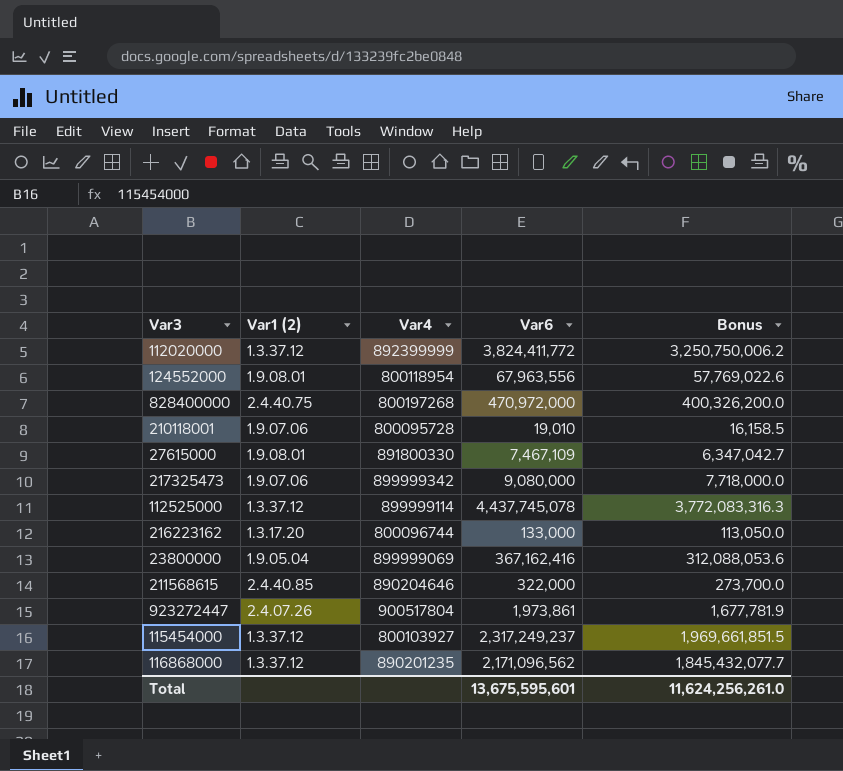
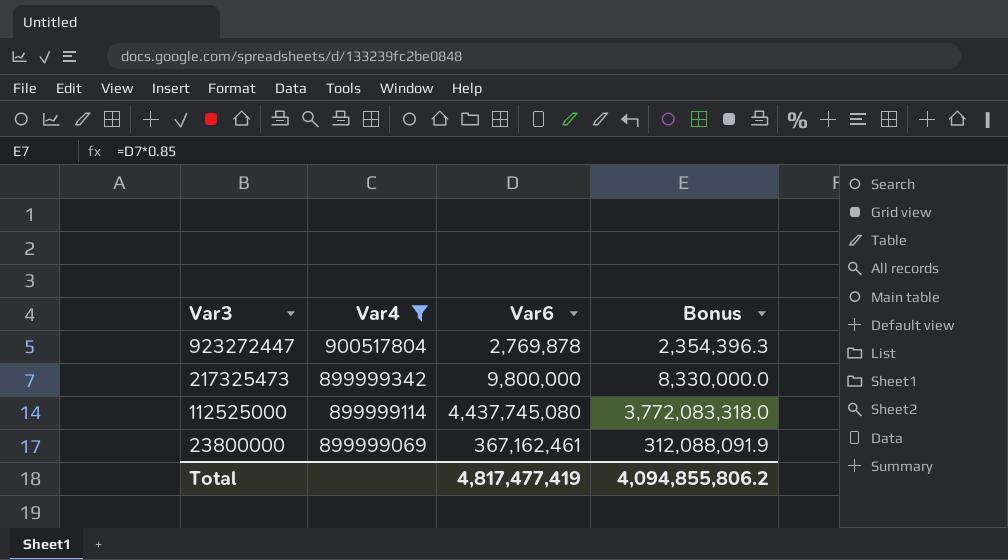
filter: none -> Var4 >= 899999069
row order: none -> Var3 descending
column Var1 (2) | position: 2 -> none
923272447 | Var6: 1,973,861 -> 2,769,878
923272447 | Bonus: 1,677,781.9 -> 2,354,396.3
217325473 | Var6: 9,080,000 -> 9,800,000
217325473 | Bonus: 7,718,000.0 -> 8,330,000.0
112525000 | Var6: 4,437,745,078 -> 4,437,745,080
112525000 | Bonus: 3,772,083,316.3 -> 3,772,083,318.0
23800000 | Var6: 367,162,416 -> 367,162,461
23800000 | Bonus: 312,088,053.6 -> 312,088,091.9
Total | Var6: 13,675,595,601 -> 4,817,477,419
Total | Bonus: 11,624,256,261.0 -> 4,094,855,806.2

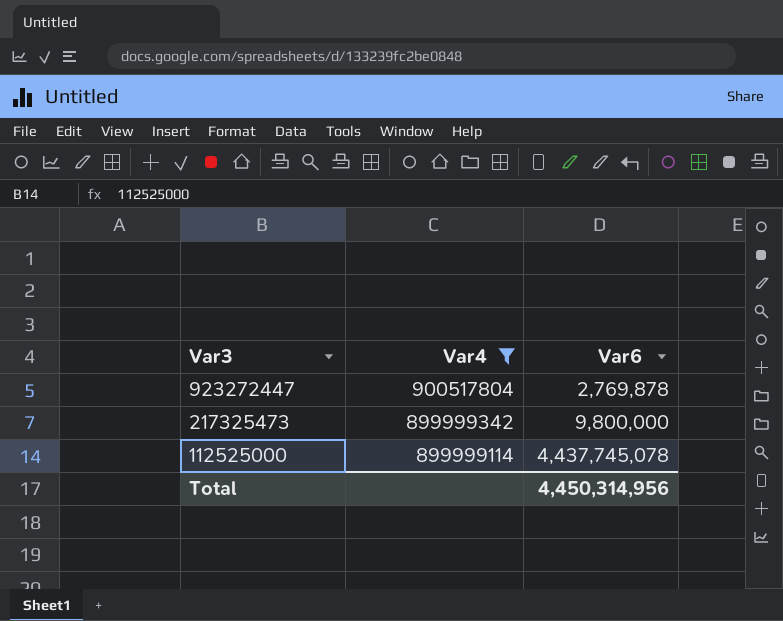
column Bonus | formula: [Var6] * 0.85 -> none
row 23800000: 899999069 | 367,162,461 | 312,088,091.9 -> none
112525000 | Var6: 4,437,745,080 -> 4,437,745,078
Total | Var6: 4,817,477,419 -> 4,450,314,956

